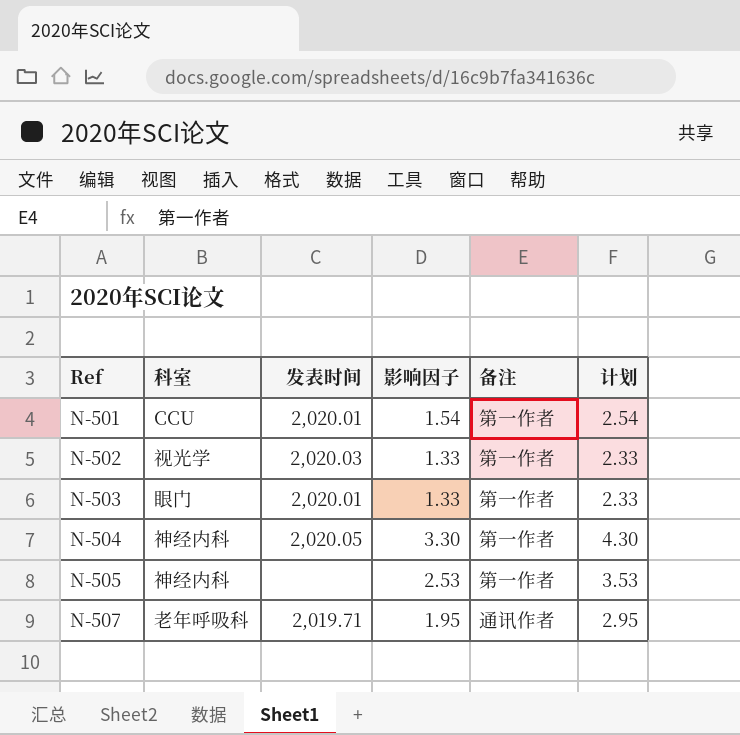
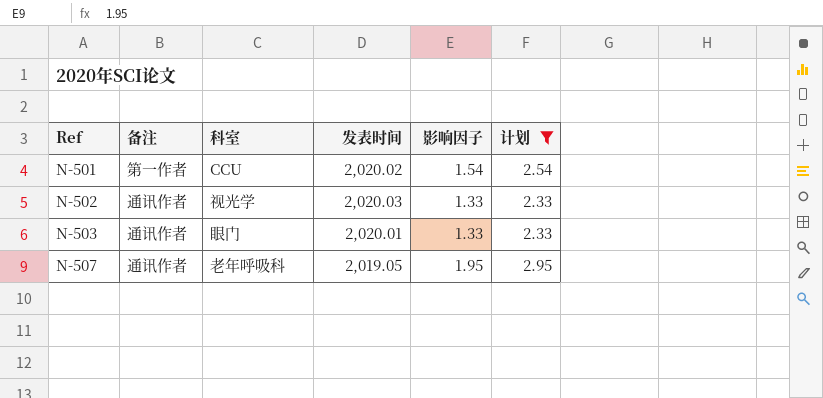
filter: none -> 计划 <= 2.95
column 备注 | position: 5 -> 2
N-501 | 发表时间: 2,020.01 -> 2,020.02
N-502 | 备注: 第一作者 -> 通讯作者
N-503 | 备注: 第一作者 -> 通讯作者
N-507 | 发表时间: 2,019.71 -> 2,019.05

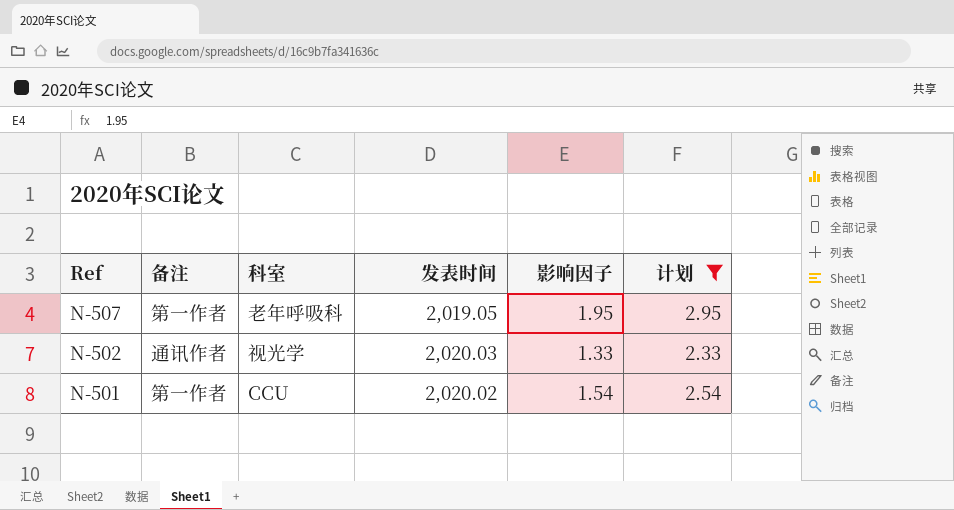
row order: Ref ascending -> Ref descending
row N-503: 通讯作者 | 眼门 | 2,020.01 | 1.33 | 2.33 -> none
N-507 | 备注: 通讯作者 -> 第一作者

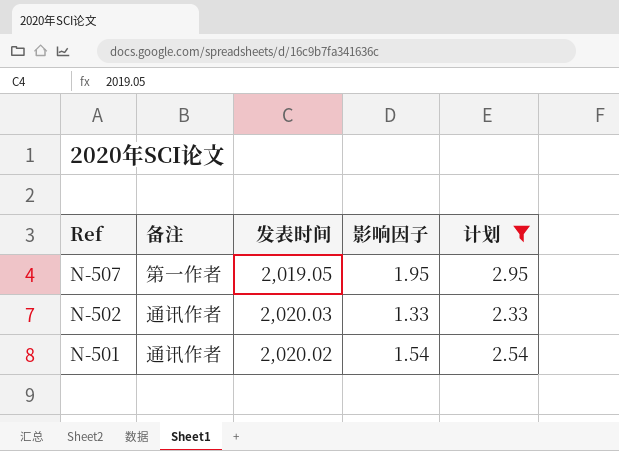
column 科室 | position: 3 -> none
N-501 | 备注: 第一作者 -> 通讯作者

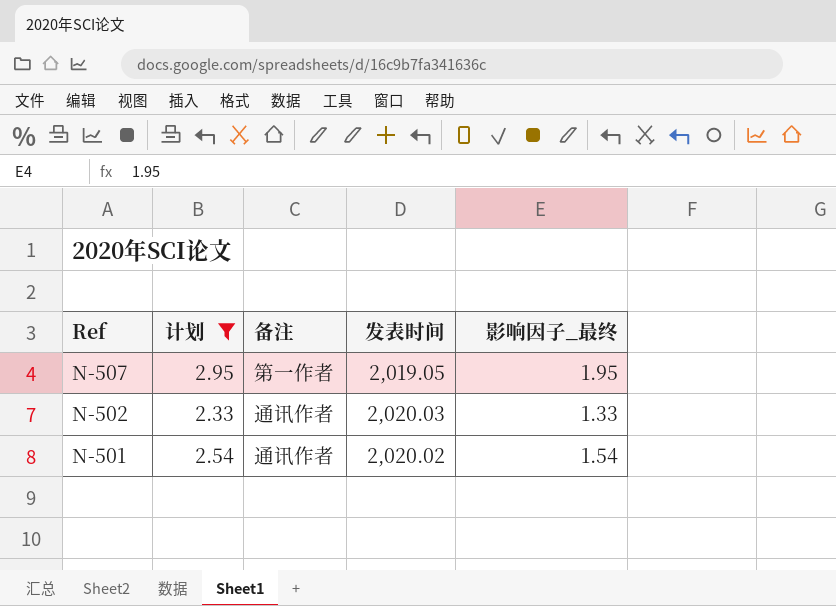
column 计划 | position: 5 -> 2
column name: 影响因子 -> 影响因子_最终

